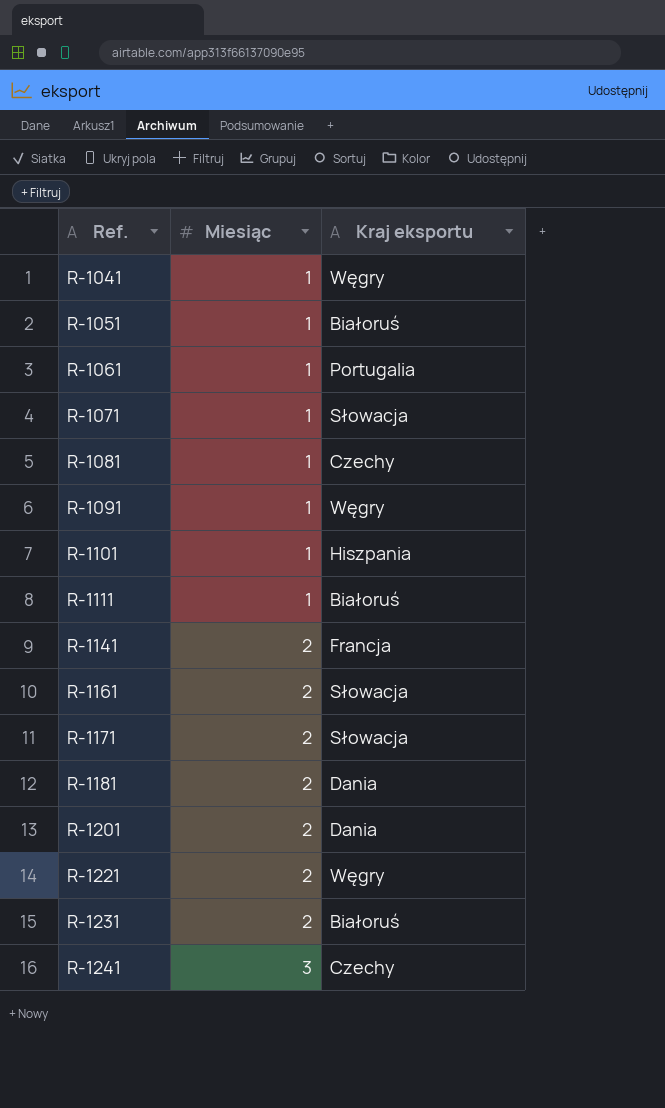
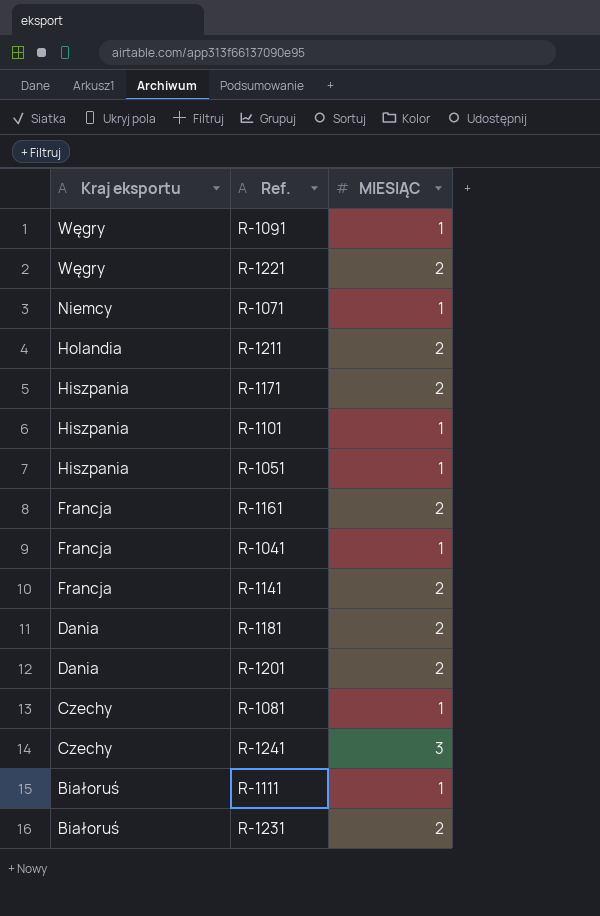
row order: Ref. ascending -> Kraj eksportu descending
column Kraj eksportu | position: 3 -> 1
column name: Miesiąc -> MIESIĄC
row R-1061: 1 | Portugalia -> none
R-1071 | Kraj eksportu: Słowacja -> Niemcy
row R-1211: none -> Holandia | 2
R-1171 | Kraj eksportu: Słowacja -> Hiszpania
R-1051 | Kraj eksportu: Białoruś -> Hiszpania
R-1161 | Kraj eksportu: Słowacja -> Francja
R-1041 | Kraj eksportu: Węgry -> Francja

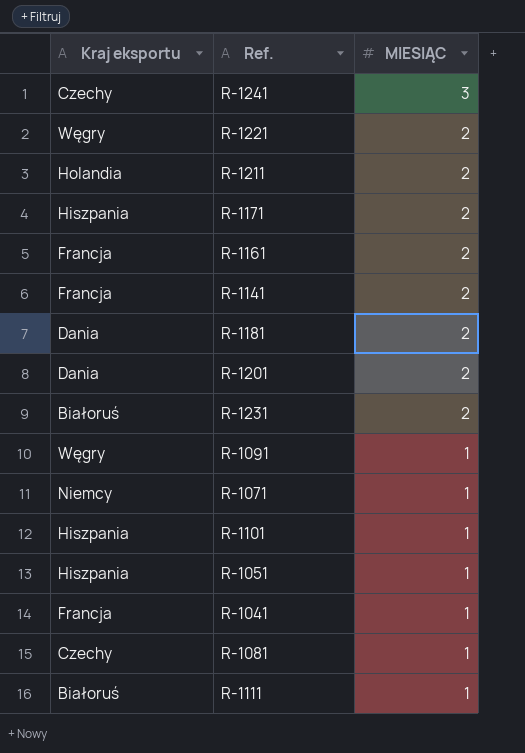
row order: Kraj eksportu descending -> MIESIĄC descending

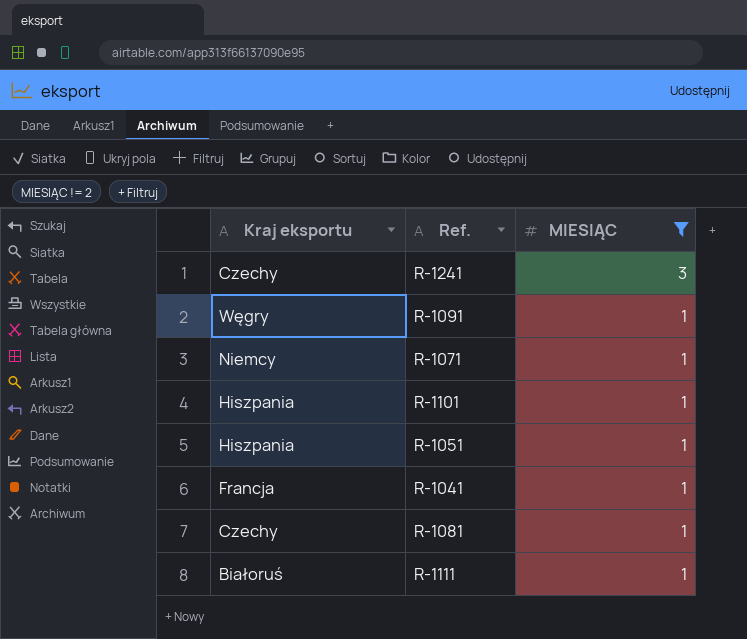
filter: none -> MIESIĄC != 2

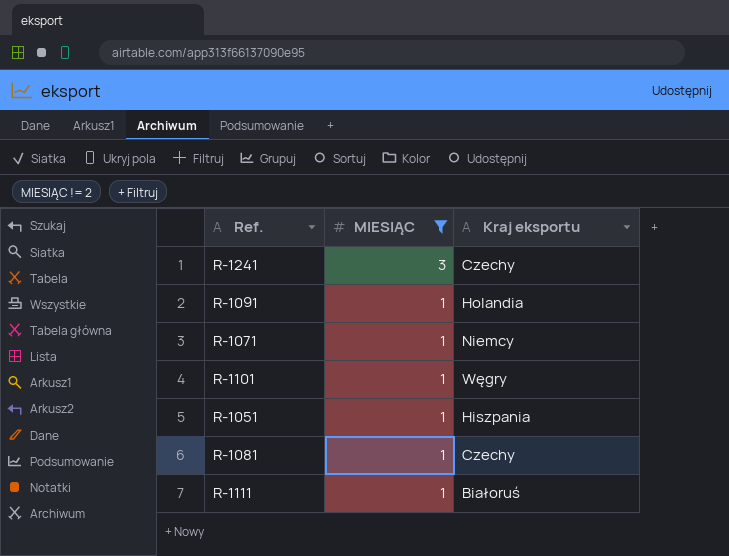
column Kraj eksportu | position: 1 -> 3
row R-1041: Francja | 1 -> none
R-1091 | Kraj eksportu: Węgry -> Holandia
R-1101 | Kraj eksportu: Hiszpania -> Węgry

